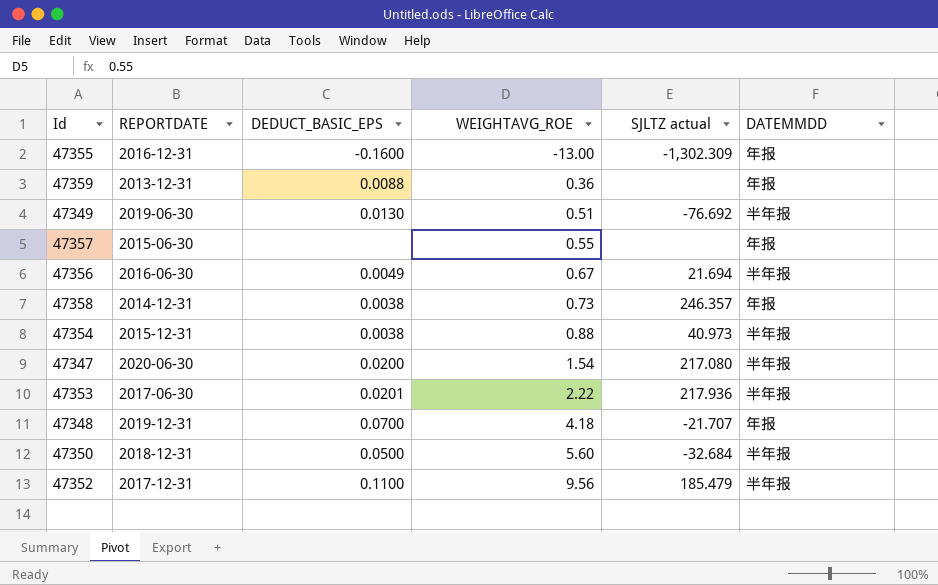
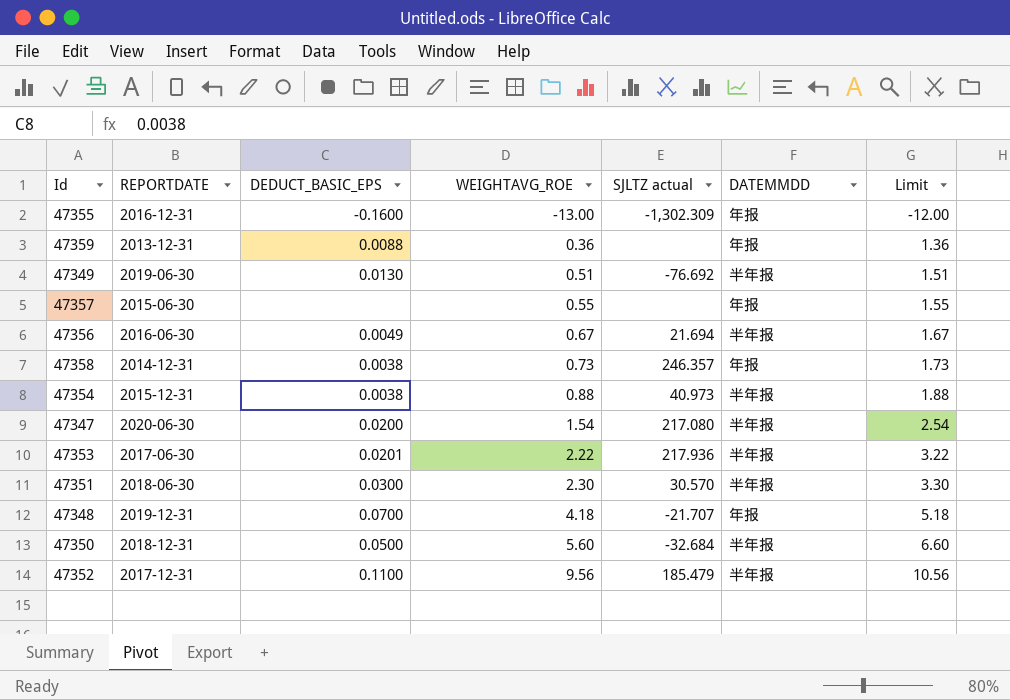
column Limit | formula: none -> [WEIGHTAVG_ROE] + 1
row 47351: none -> 2018-06-30 | 0.0300 | 2.30 | 30.570 | 半年报 | 3.30

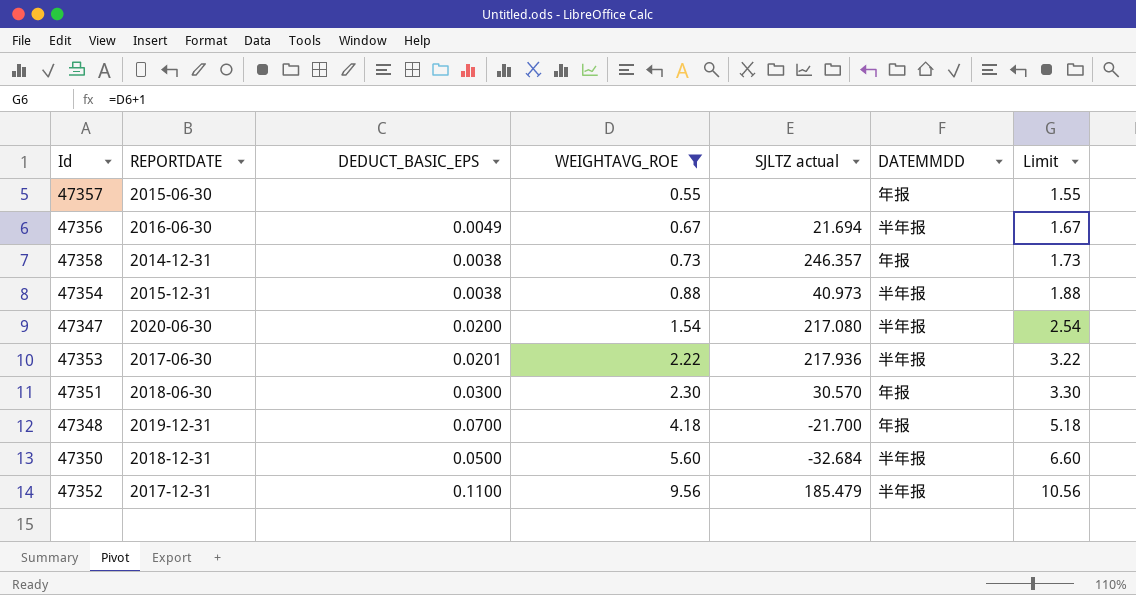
filter: none -> WEIGHTAVG_ROE >= 0.55
47351 | DATEMMDD: 半年报 -> 年报
47348 | SJLTZ actual: -21.707 -> -21.700

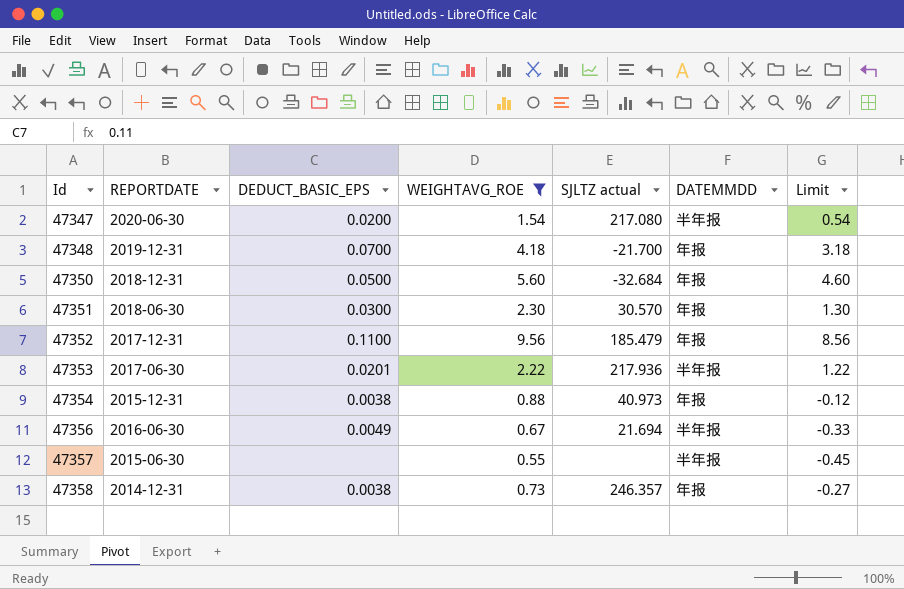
row order: WEIGHTAVG_ROE ascending -> Id ascending
column Limit | formula: [WEIGHTAVG_ROE] + 1 -> [WEIGHTAVG_ROE] - 1
47350 | DATEMMDD: 半年报 -> 年报
47352 | DATEMMDD: 半年报 -> 年报
47354 | DATEMMDD: 半年报 -> 年报
47357 | DATEMMDD: 年报 -> 半年报

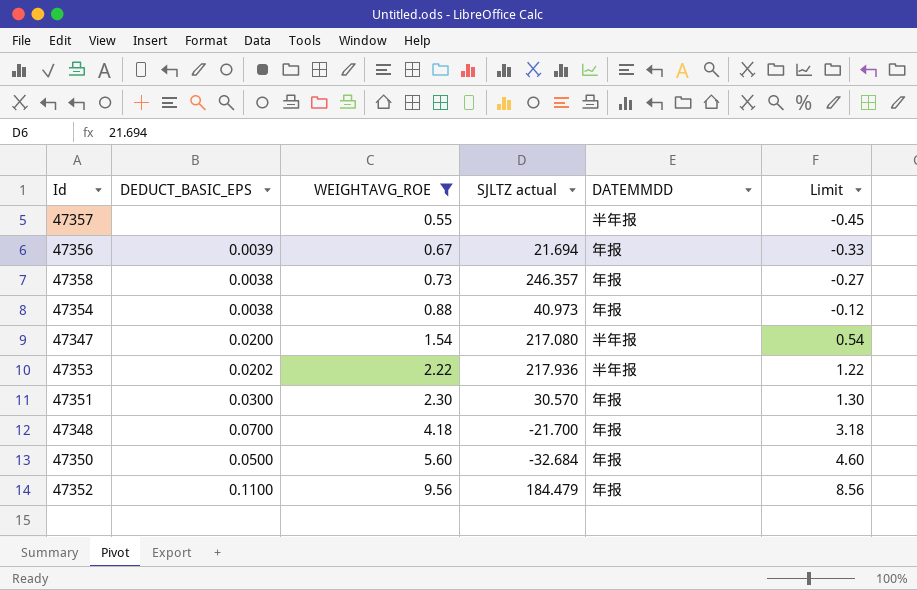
row order: Id ascending -> WEIGHTAVG_ROE ascending
column REPORTDATE | position: 2 -> none
47356 | DEDUCT_BASIC_EPS: 0.0049 -> 0.0039
47356 | DATEMMDD: 半年报 -> 年报
47353 | DEDUCT_BASIC_EPS: 0.0201 -> 0.0202
47352 | SJLTZ actual: 185.479 -> 184.479

